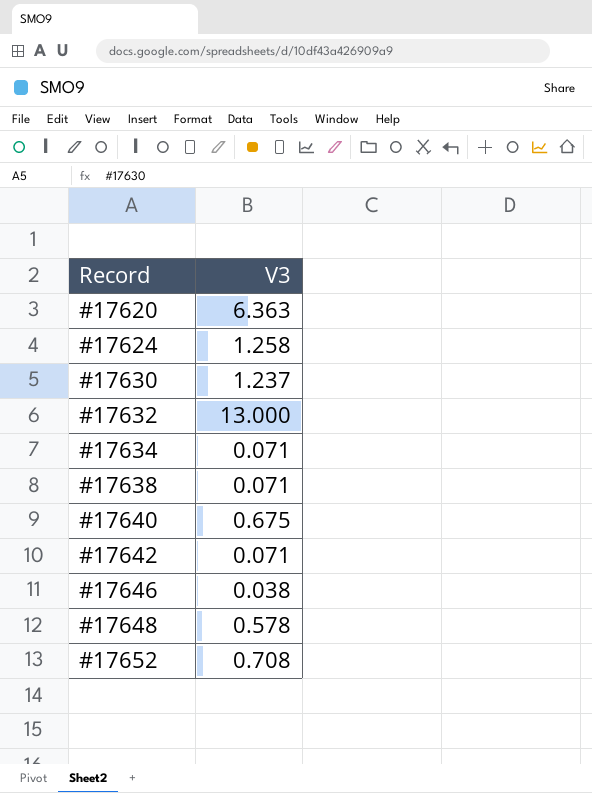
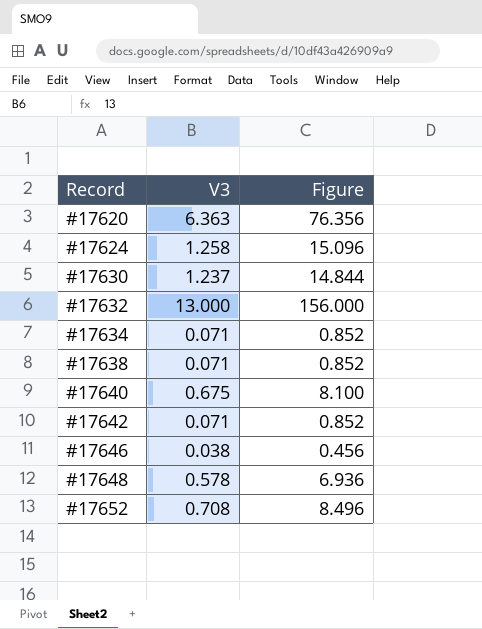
column Figure | formula: none -> [V3] * 12

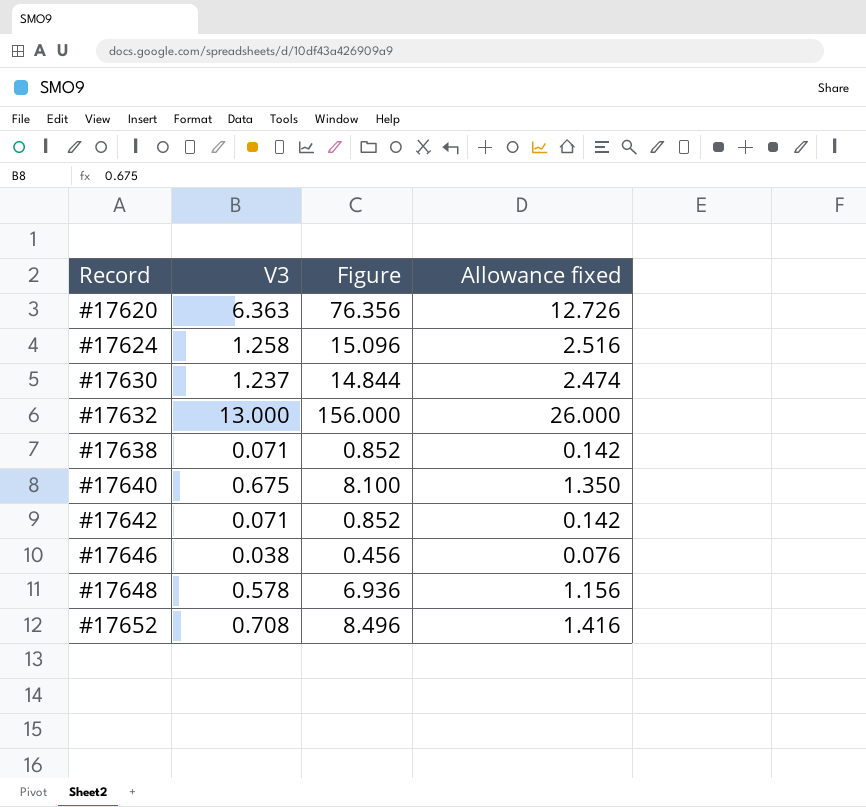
column Allowance fixed | formula: none -> [V3] * 2
row #17634: 0.071 | 0.852 -> none

